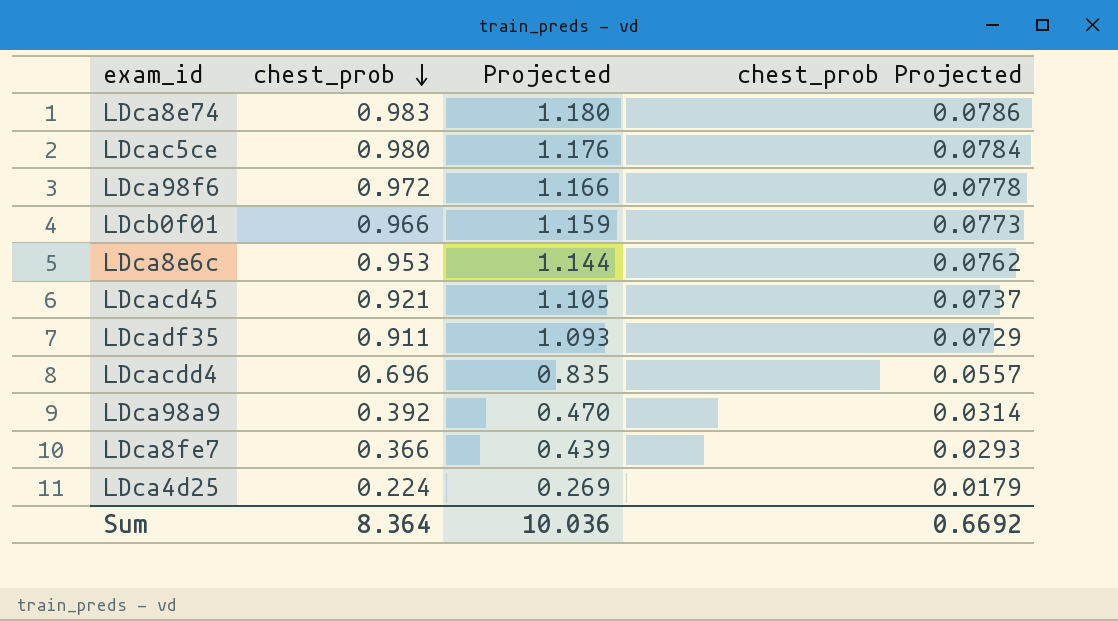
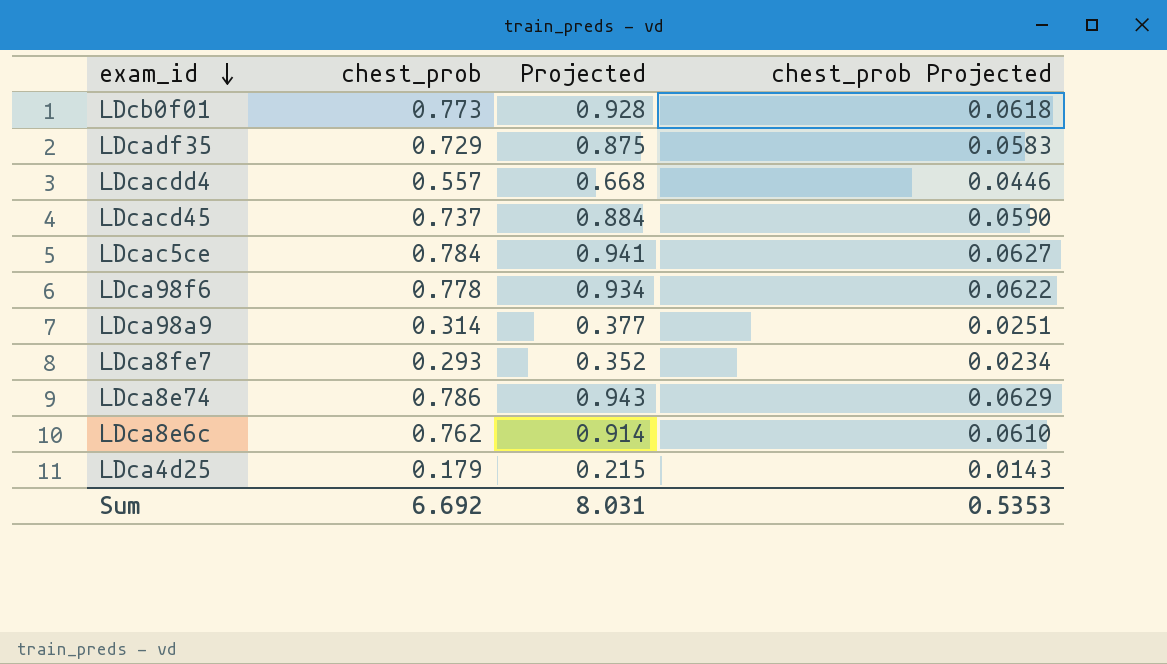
row order: chest_prob descending -> exam_id descending
LDcb0f01 | chest_prob: 0.966 -> 0.773
LDcb0f01 | Projected: 1.159 -> 0.928
LDcb0f01 | chest_prob Projected: 0.0773 -> 0.0618
LDcadf35 | chest_prob: 0.911 -> 0.729
LDcadf35 | Projected: 1.093 -> 0.875
LDcadf35 | chest_prob Projected: 0.0729 -> 0.0583
LDcacdd4 | chest_prob: 0.696 -> 0.557
LDcacdd4 | Projected: 0.835 -> 0.668
LDcacdd4 | chest_prob Projected: 0.0557 -> 0.0446
LDcacd45 | chest_prob: 0.921 -> 0.737
LDcacd45 | Projected: 1.105 -> 0.884
LDcacd45 | chest_prob Projected: 0.0737 -> 0.0590
LDcac5ce | chest_prob: 0.980 -> 0.784
LDcac5ce | Projected: 1.176 -> 0.941
LDcac5ce | chest_prob Projected: 0.0784 -> 0.0627
LDca98f6 | chest_prob: 0.972 -> 0.778
LDca98f6 | Projected: 1.166 -> 0.934
LDca98f6 | chest_prob Projected: 0.0778 -> 0.0622
LDca98a9 | chest_prob: 0.392 -> 0.314
LDca98a9 | Projected: 0.470 -> 0.377
LDca98a9 | chest_prob Projected: 0.0314 -> 0.0251
LDca8fe7 | chest_prob: 0.366 -> 0.293
LDca8fe7 | Projected: 0.439 -> 0.352
LDca8fe7 | chest_prob Projected: 0.0293 -> 0.0234
LDca8e74 | chest_prob: 0.983 -> 0.786
LDca8e74 | Projected: 1.180 -> 0.943
LDca8e74 | chest_prob Projected: 0.0786 -> 0.0629
LDca8e6c | chest_prob: 0.953 -> 0.762
LDca8e6c | Projected: 1.144 -> 0.914
LDca8e6c | chest_prob Projected: 0.0762 -> 0.0610
LDca4d25 | chest_prob: 0.224 -> 0.179
LDca4d25 | Projected: 0.269 -> 0.215
LDca4d25 | chest_prob Projected: 0.0179 -> 0.0143
Sum | chest_prob: 8.364 -> 6.692
Sum | Projected: 10.036 -> 8.031
Sum | chest_prob Projected: 0.6692 -> 0.5353

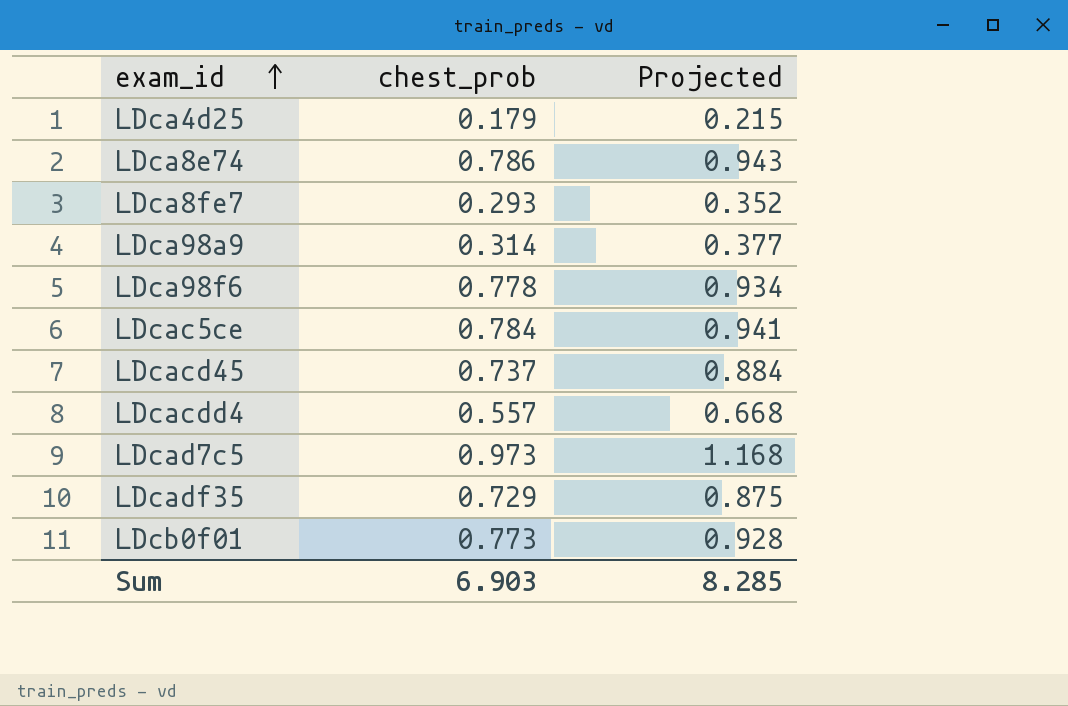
row order: exam_id descending -> exam_id ascending
column chest_prob Projected | formula: [chest_prob] * 0.08 -> none
row LDca8e6c: 0.762 | 0.914 | 0.0610 -> none
row LDcad7c5: none -> 0.973 | 1.168
Sum | chest_prob: 6.692 -> 6.903
Sum | Projected: 8.031 -> 8.285

